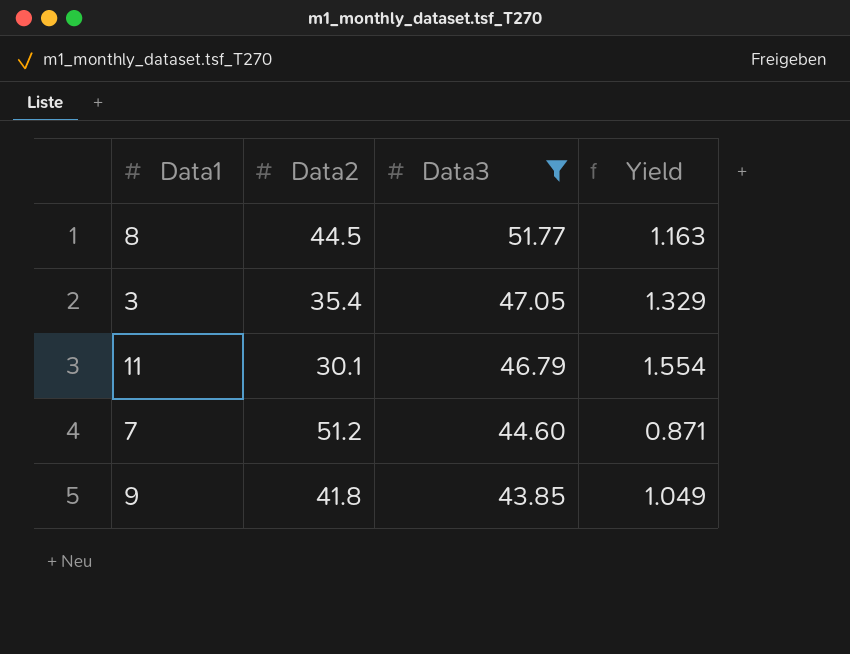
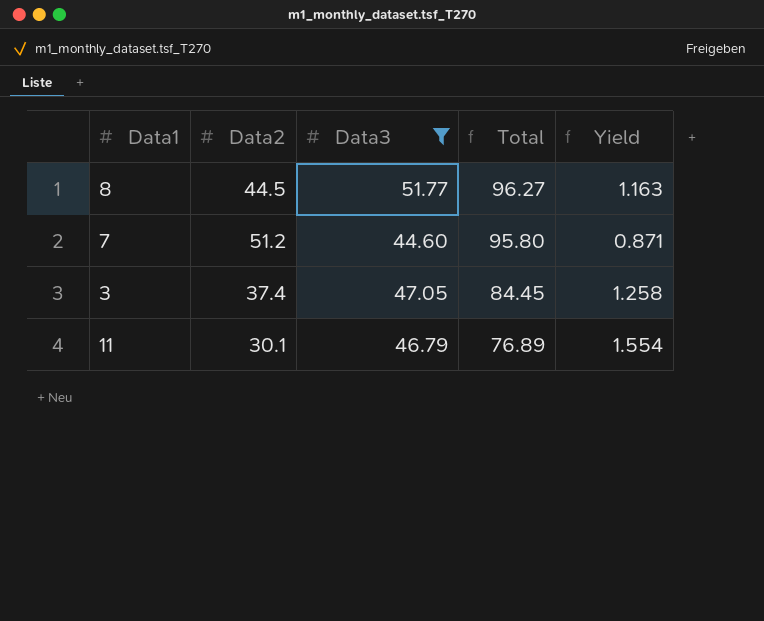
row order: Data3 descending -> Total descending
column Total | formula: none -> [Data2] + [Data3]
row 9: 41.8 | 43.85 | 1.049 -> none
3 | Data2: 35.4 -> 37.4
3 | Yield: 1.329 -> 1.258

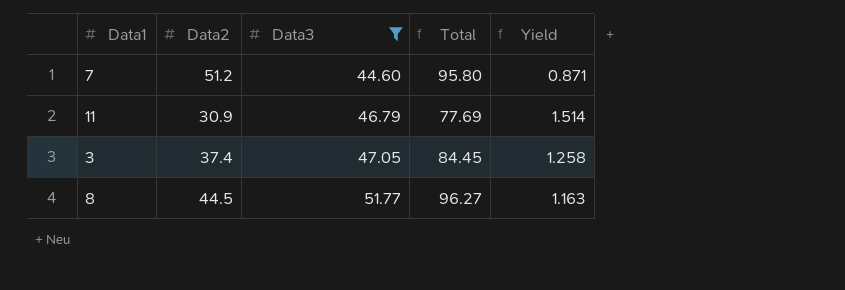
row order: Total descending -> Data3 ascending
11 | Data2: 30.1 -> 30.9
11 | Total: 76.89 -> 77.69
11 | Yield: 1.554 -> 1.514

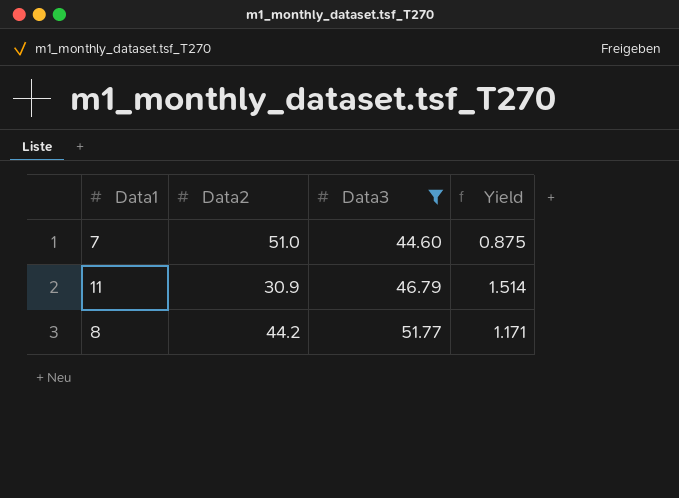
column Total | formula: [Data2] + [Data3] -> none
row 3: 37.4 | 47.05 | 84.45 | 1.258 -> none
7 | Data2: 51.2 -> 51.0
7 | Yield: 0.871 -> 0.875
8 | Data2: 44.5 -> 44.2
8 | Yield: 1.163 -> 1.171

